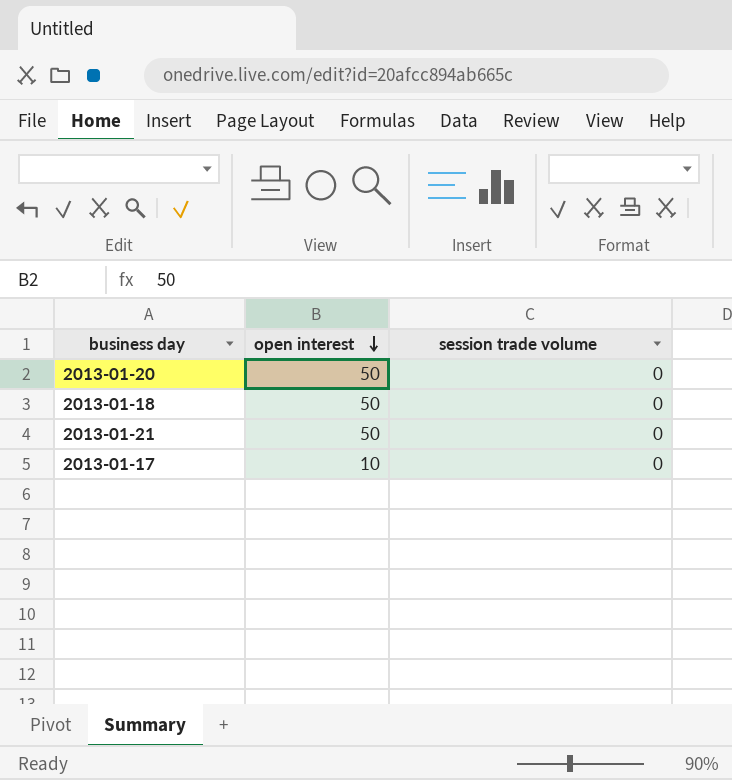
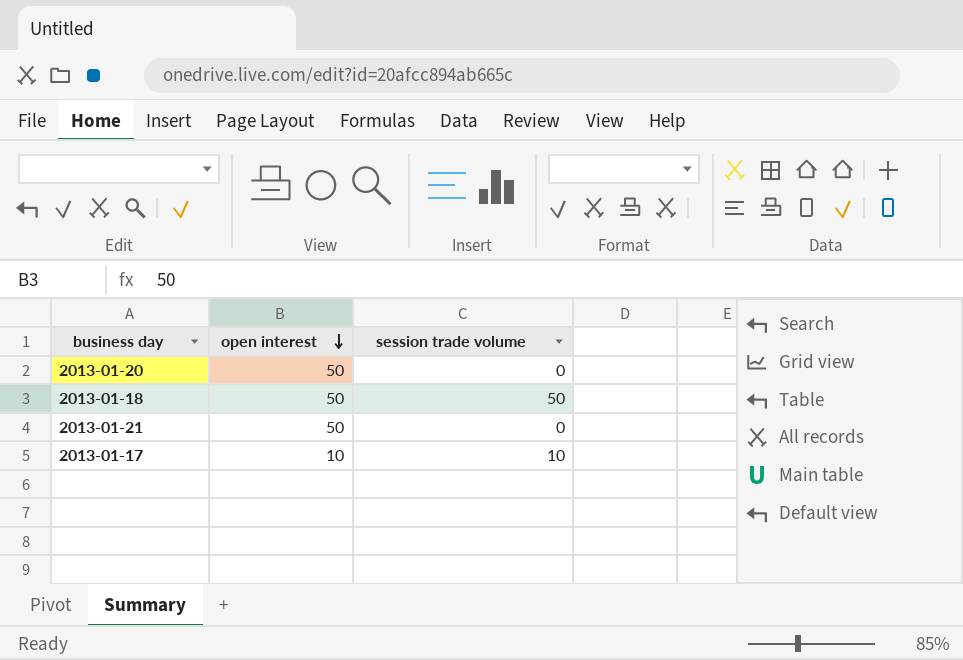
2013-01-18 | session trade volume: 0 -> 50
2013-01-17 | session trade volume: 0 -> 10

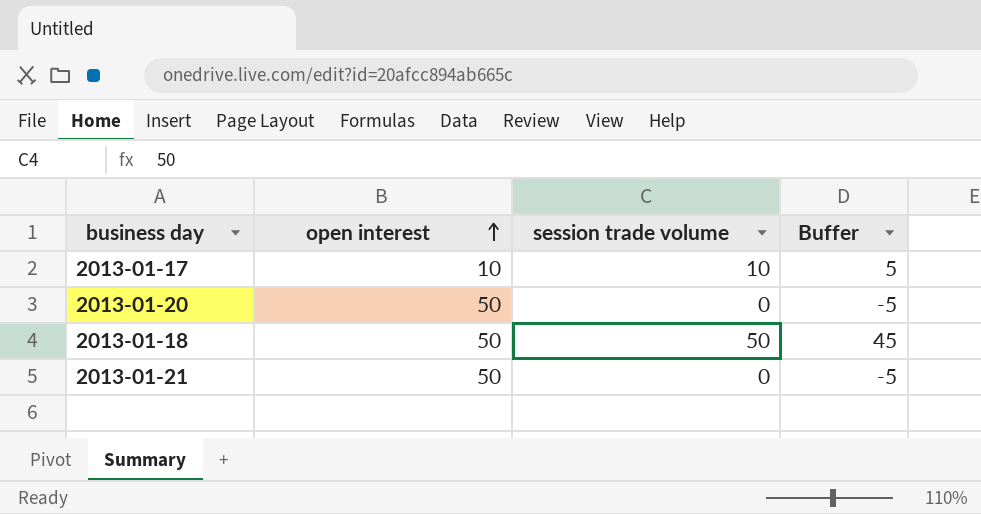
row order: open interest descending -> open interest ascending
column Buffer | formula: none -> [session trade volume] - 5

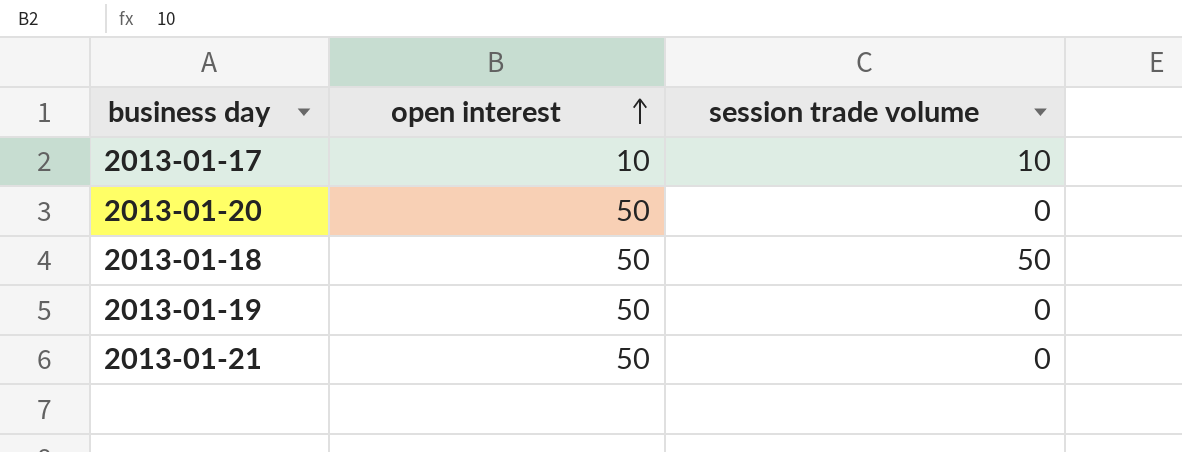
column Buffer | formula: [session trade volume] - 5 -> none
row 2013-01-19: none -> 50 | 0

